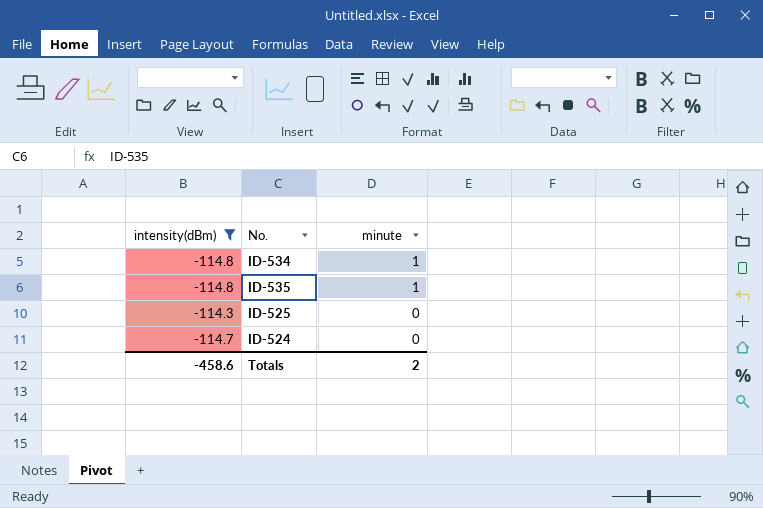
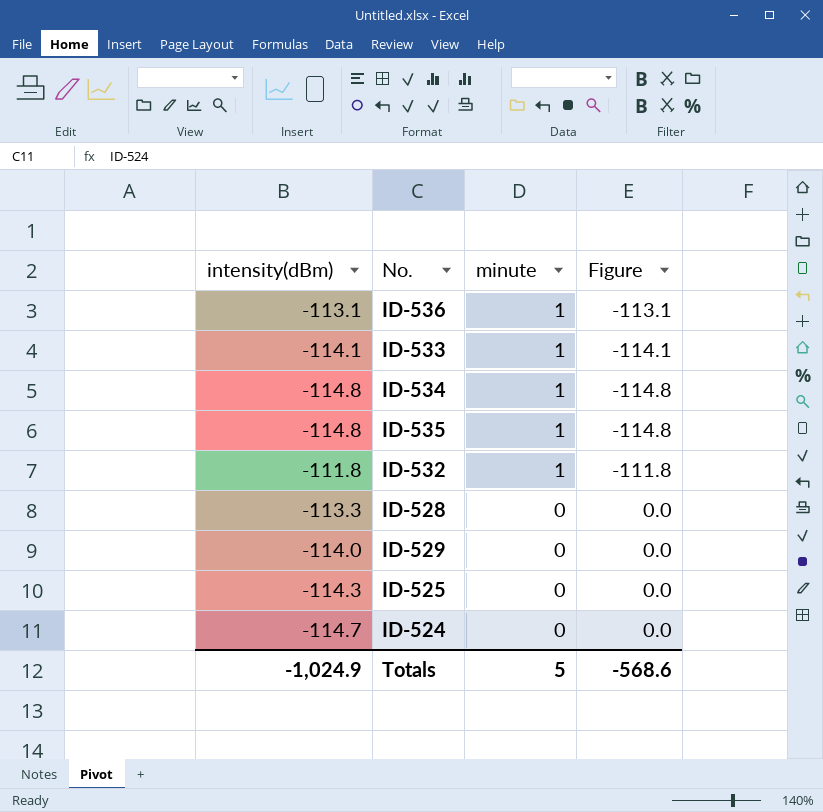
filter: intensity(dBm) <= -114.3 -> none
column Figure | formula: none -> [intensity(dBm)] * [minute]
Totals | intensity(dBm): -458.6 -> -1,024.9
Totals | minute: 2 -> 5

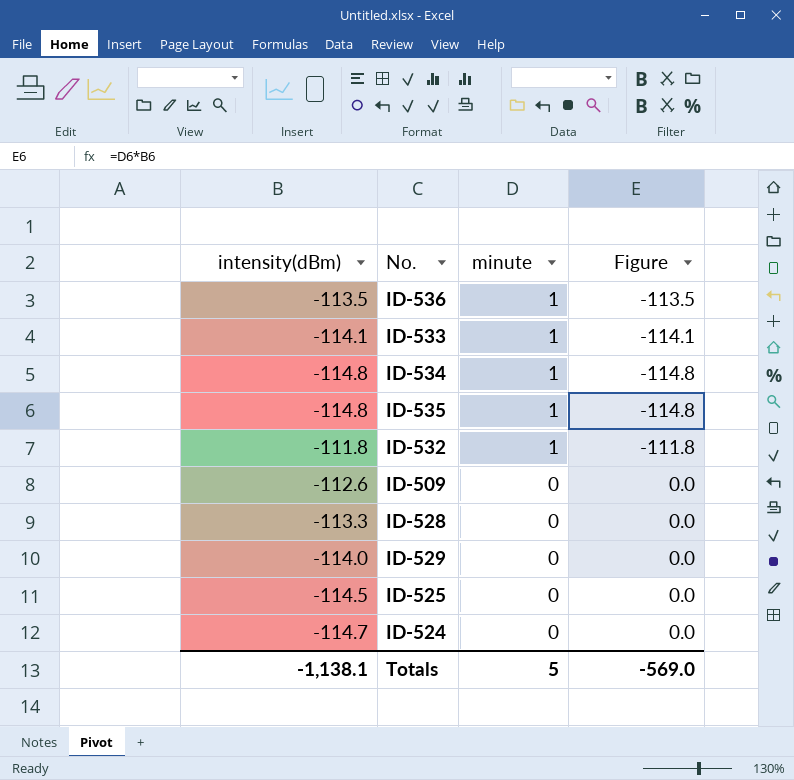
ID-536 | intensity(dBm): -113.1 -> -113.5
ID-536 | Figure: -113.1 -> -113.5
row ID-509: none -> -112.6 | 0 | 0.0
ID-525 | intensity(dBm): -114.3 -> -114.5
Totals | intensity(dBm): -1,024.9 -> -1,138.1
Totals | Figure: -568.6 -> -569.0

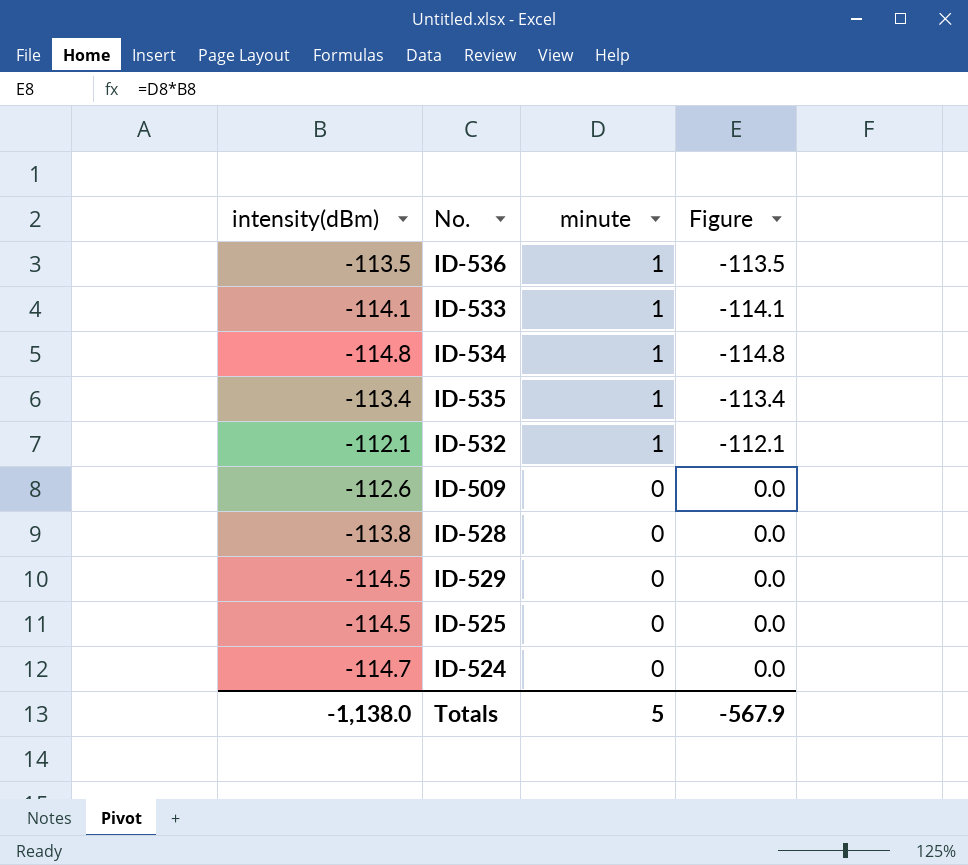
ID-535 | intensity(dBm): -114.8 -> -113.4
ID-535 | Figure: -114.8 -> -113.4
ID-532 | intensity(dBm): -111.8 -> -112.1
ID-532 | Figure: -111.8 -> -112.1
ID-528 | intensity(dBm): -113.3 -> -113.8
ID-529 | intensity(dBm): -114.0 -> -114.5
Totals | intensity(dBm): -1,138.1 -> -1,138.0
Totals | Figure: -569.0 -> -567.9

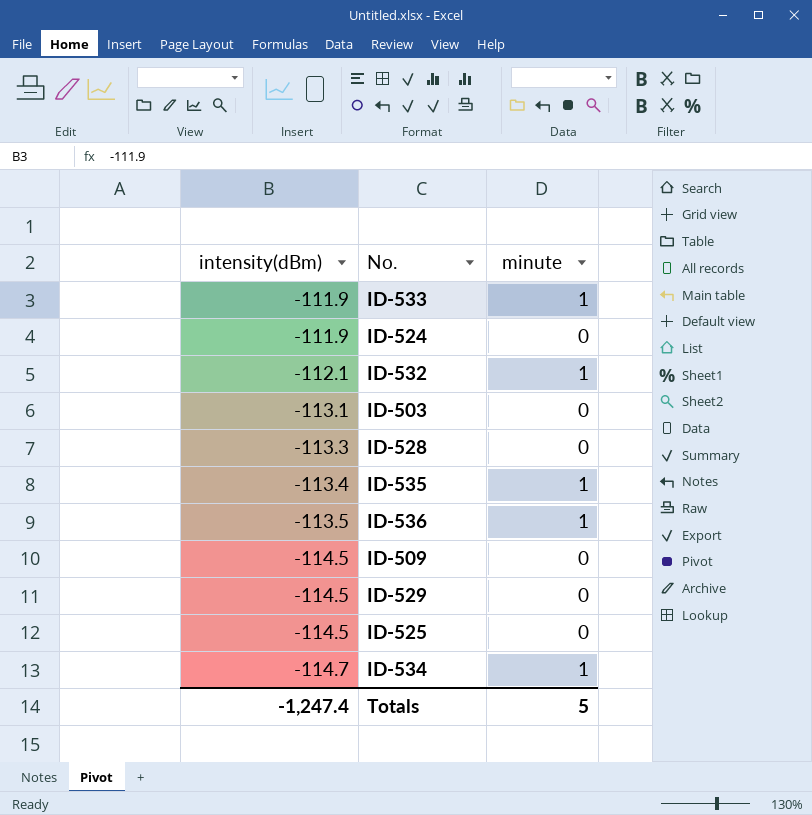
row order: minute descending -> intensity(dBm) descending
column Figure | formula: [intensity(dBm)] * [minute] -> none
ID-533 | intensity(dBm): -114.1 -> -111.9
ID-524 | intensity(dBm): -114.7 -> -111.9
row ID-503: none -> -113.1 | 0
ID-528 | intensity(dBm): -113.8 -> -113.3
ID-509 | intensity(dBm): -112.6 -> -114.5
ID-534 | intensity(dBm): -114.8 -> -114.7
Totals | intensity(dBm): -1,138.0 -> -1,247.4

